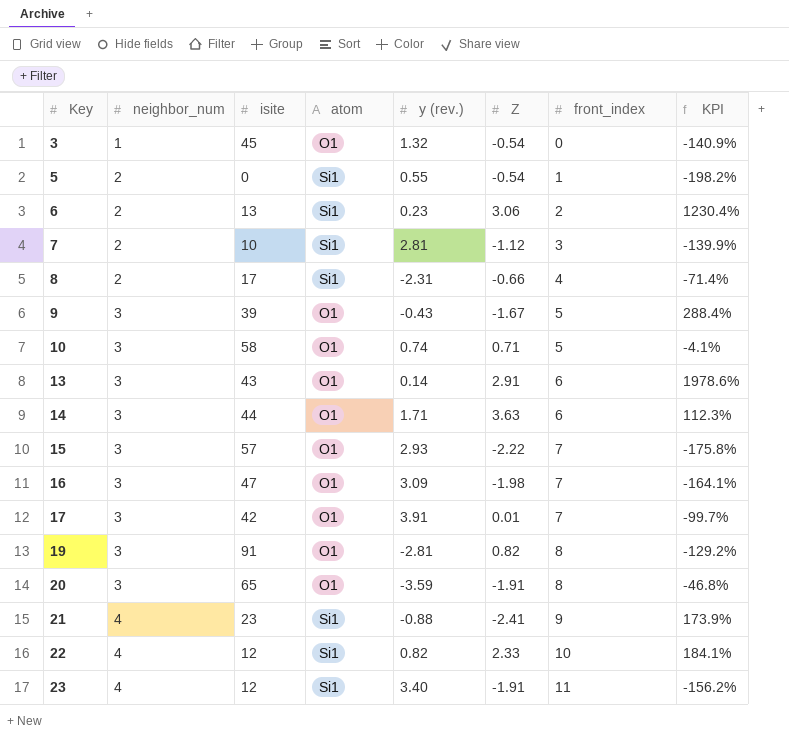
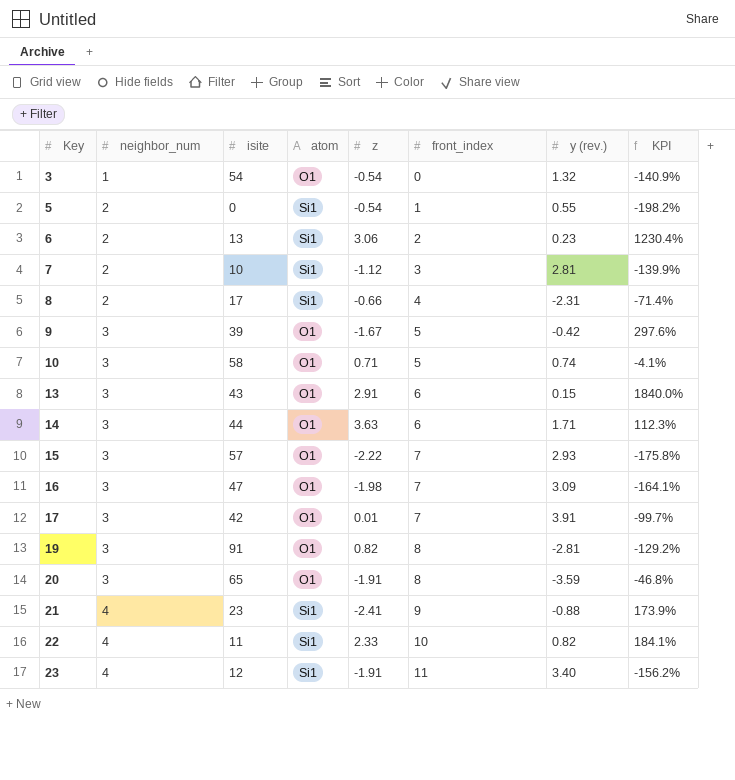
column name: Z -> z
column y (rev.) | position: 5 -> 7
3 | isite: 45 -> 54
9 | y (rev.): -0.43 -> -0.42
9 | KPI: 288.4% -> 297.6%
13 | y (rev.): 0.14 -> 0.15
13 | KPI: 1978.6% -> 1840.0%
22 | isite: 12 -> 11

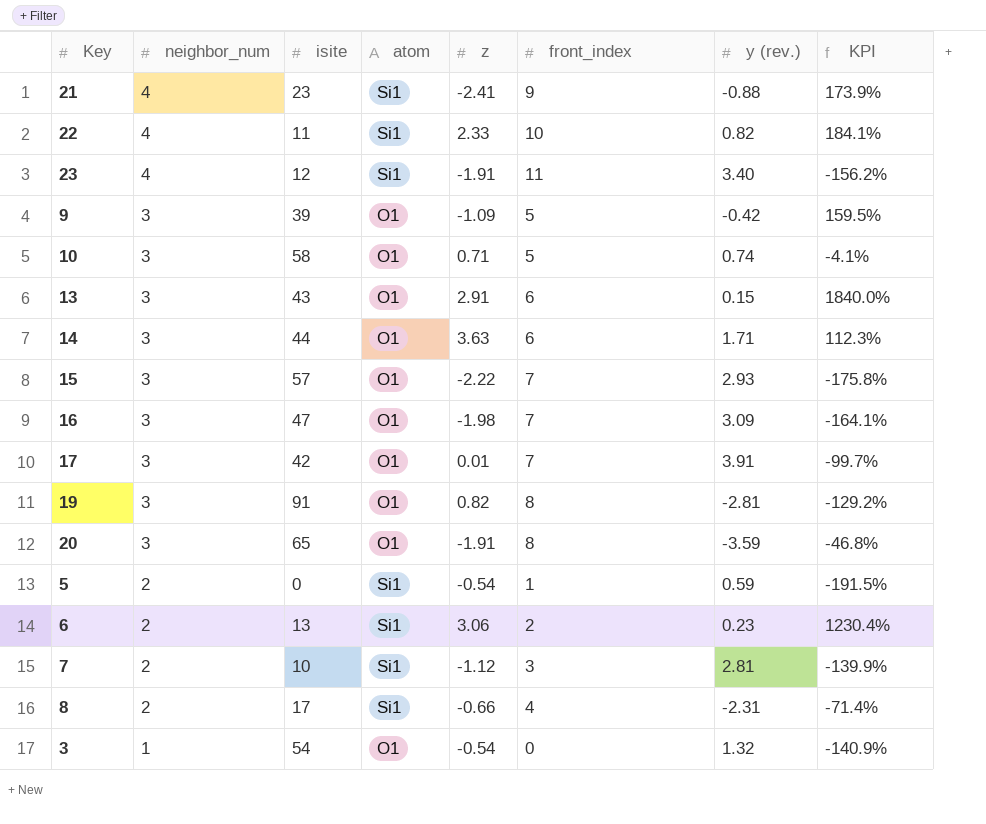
row order: Key ascending -> neighbor_num descending
9 | z: -1.67 -> -1.09
9 | KPI: 297.6% -> 159.5%
5 | y (rev.): 0.55 -> 0.59
5 | KPI: -198.2% -> -191.5%

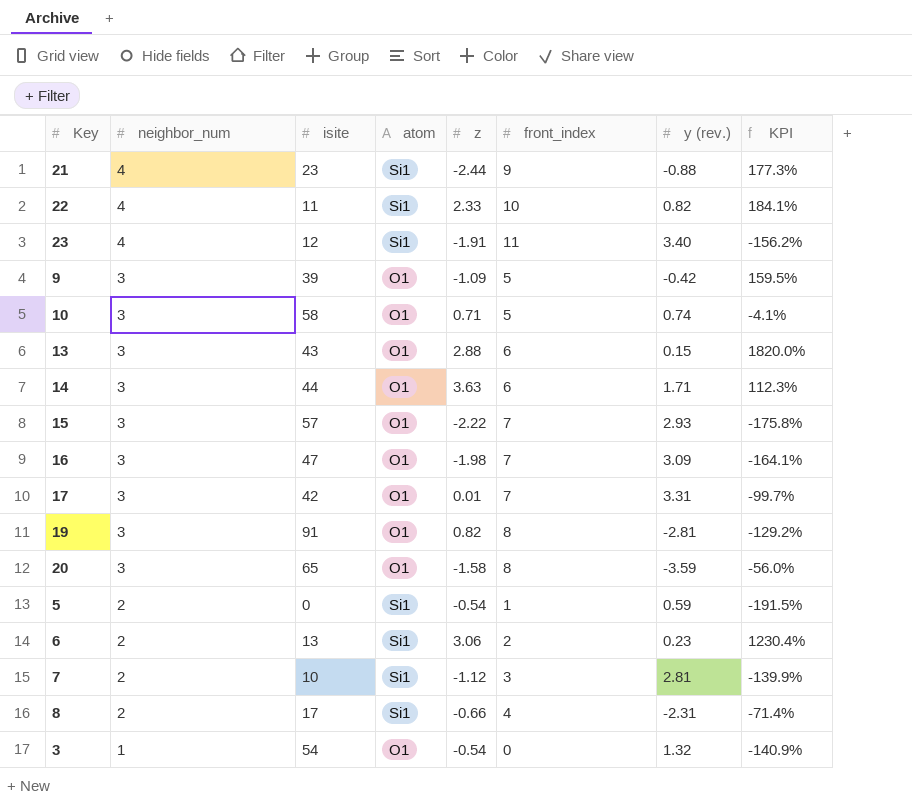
21 | z: -2.41 -> -2.44
21 | KPI: 173.9% -> 177.3%
13 | z: 2.91 -> 2.88
13 | KPI: 1840.0% -> 1820.0%
17 | y (rev.): 3.91 -> 3.31
20 | z: -1.91 -> -1.58
20 | KPI: -46.8% -> -56.0%

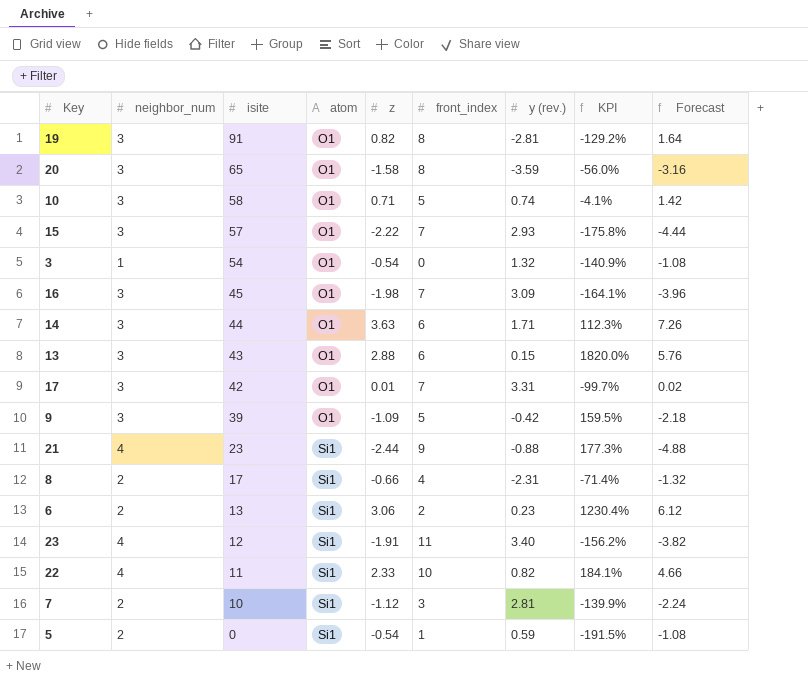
row order: neighbor_num descending -> isite descending
column Forecast | formula: none -> [z] * 2
16 | isite: 47 -> 45

